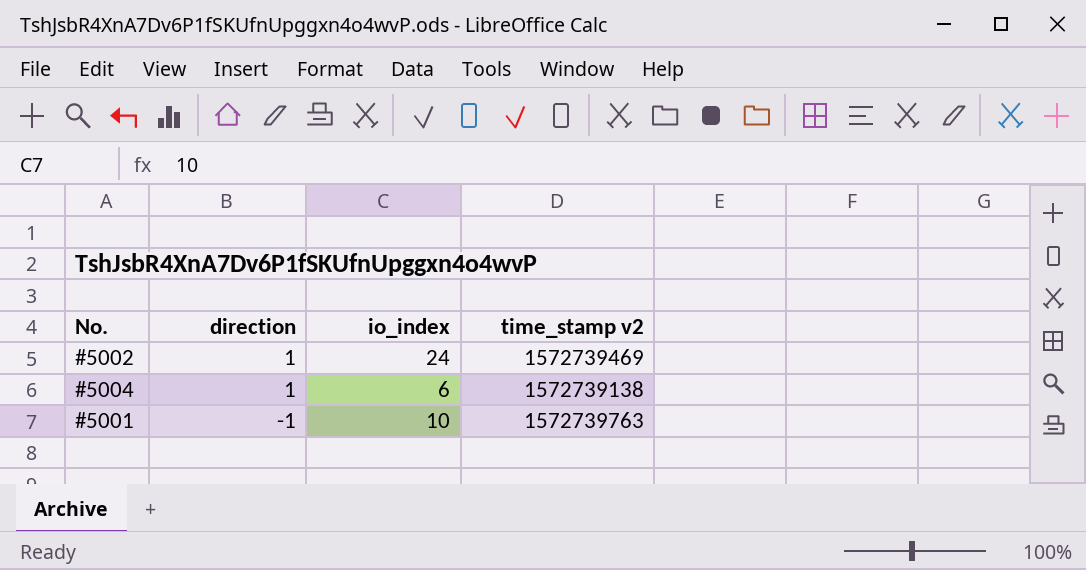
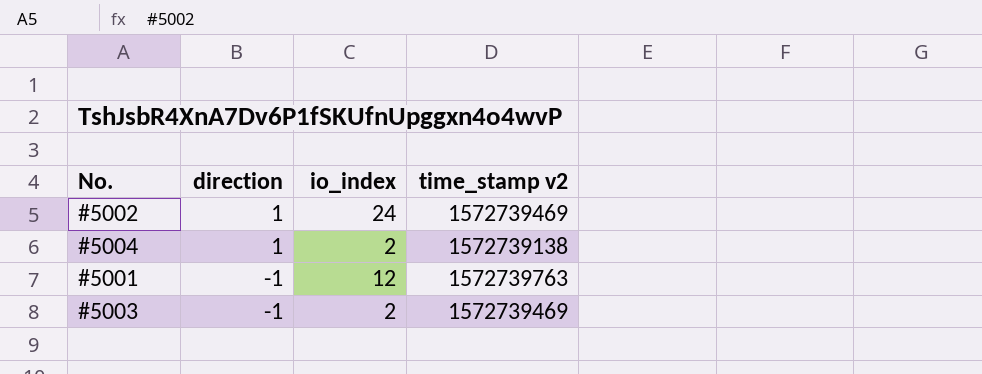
#5004 | io_index: 6 -> 2
#5001 | io_index: 10 -> 12
row #5003: none -> -1 | 2 | 1572739469

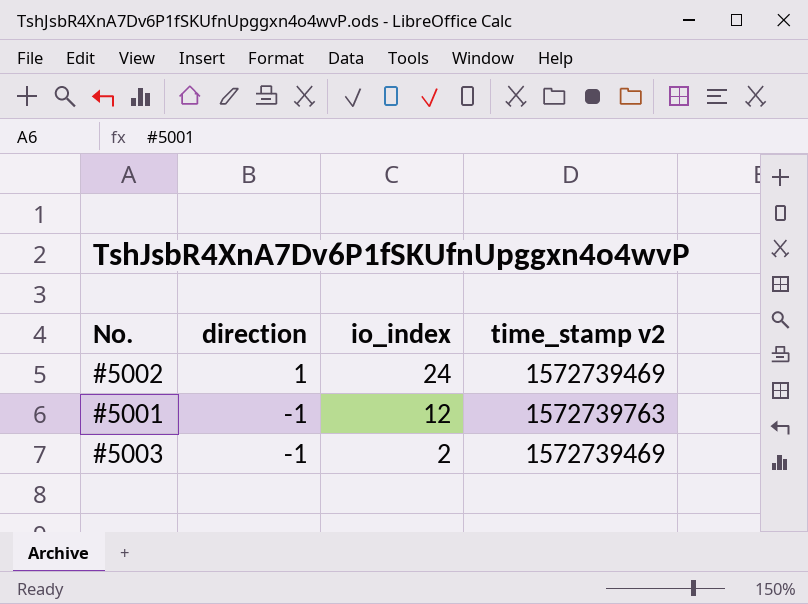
row #5004: 1 | 2 | 1572739138 -> none

